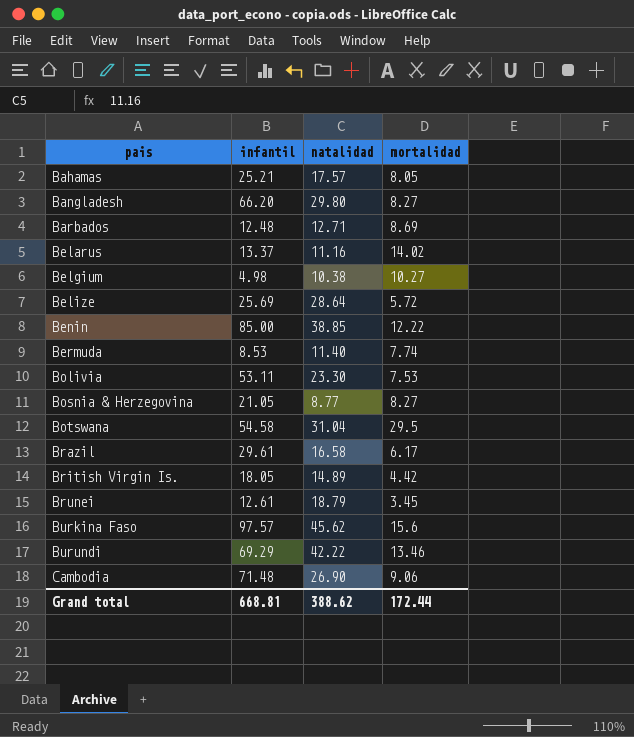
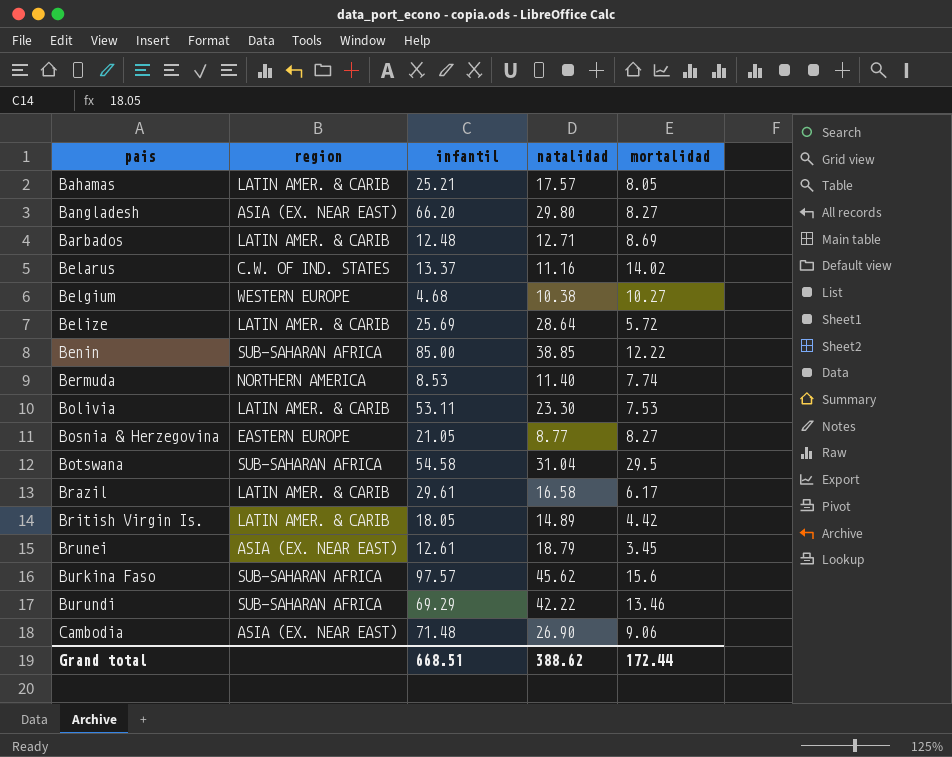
column region | position: none -> 2
Belgium | infantil: 4.98 -> 4.68
Grand total | infantil: 668.81 -> 668.51

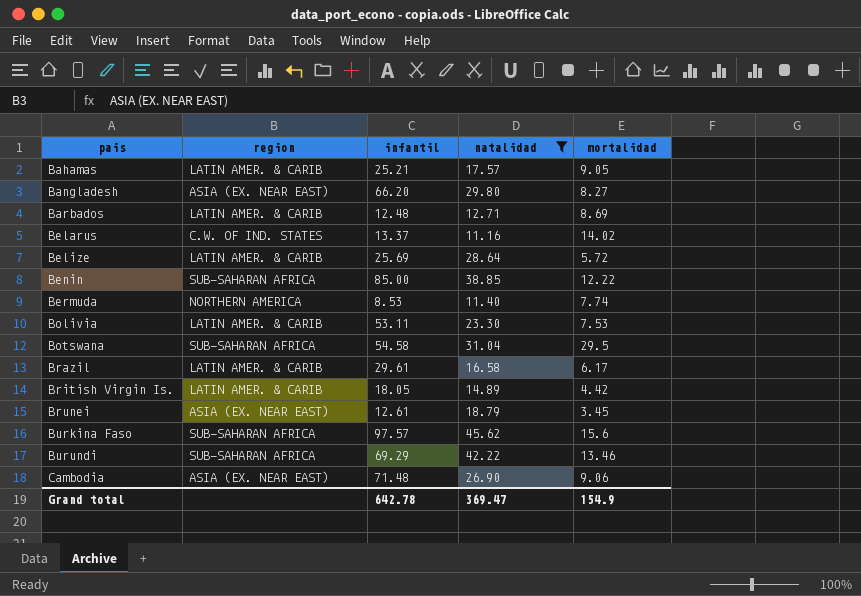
filter: none -> natalidad >= 11.16
Bahamas | mortalidad: 8.05 -> 9.05
Grand total | infantil: 668.51 -> 642.78
Grand total | natalidad: 388.62 -> 369.47
Grand total | mortalidad: 172.44 -> 154.9

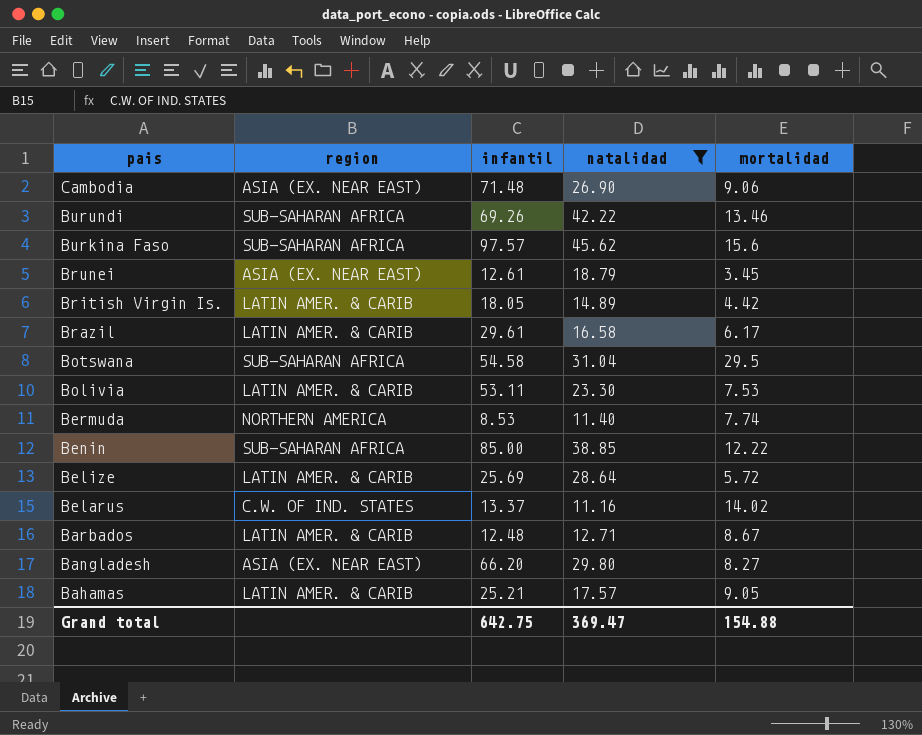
row order: pais ascending -> pais descending
Burundi | infantil: 69.29 -> 69.26
Barbados | mortalidad: 8.69 -> 8.67
Grand total | infantil: 642.78 -> 642.75
Grand total | mortalidad: 154.9 -> 154.88

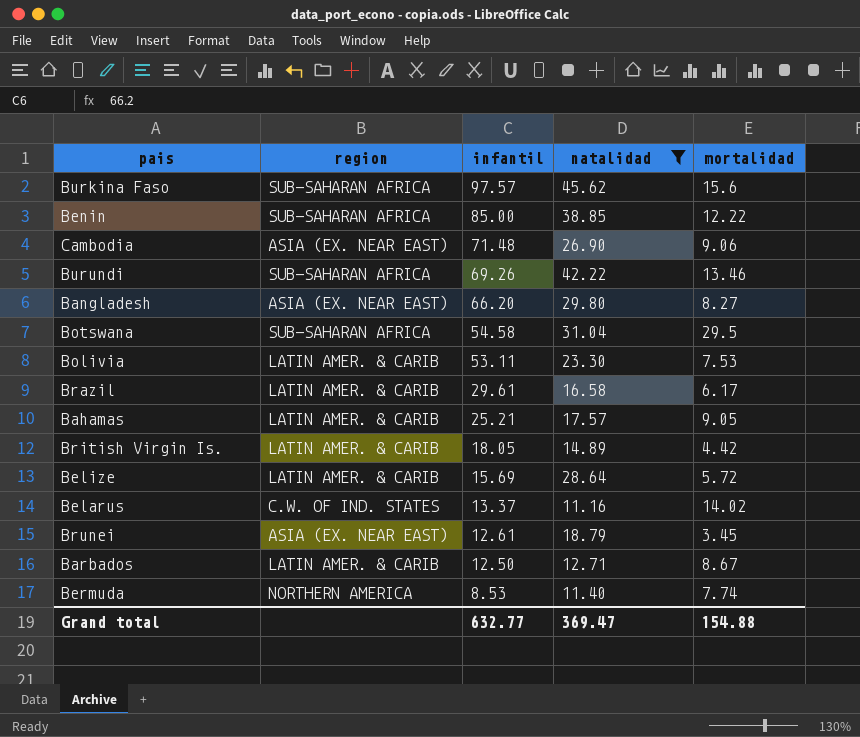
row order: pais descending -> infantil descending
Belize | infantil: 25.69 -> 15.69
Barbados | infantil: 12.48 -> 12.50
Grand total | infantil: 642.75 -> 632.77

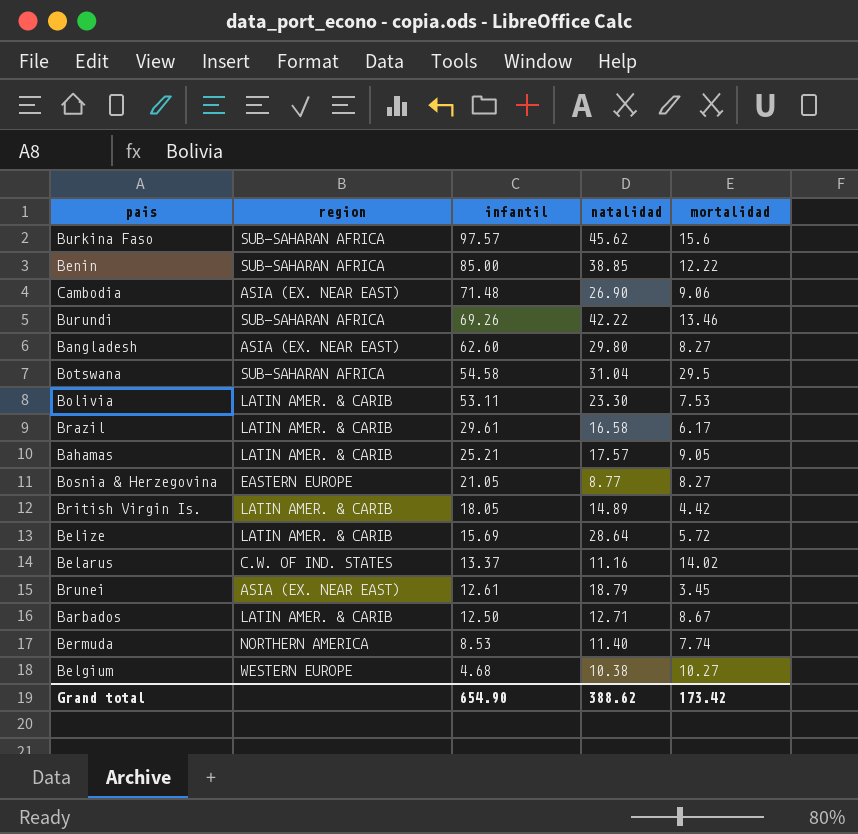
filter: natalidad >= 11.16 -> none
Bangladesh | infantil: 66.20 -> 62.60
Grand total | infantil: 632.77 -> 654.90
Grand total | natalidad: 369.47 -> 388.62
Grand total | mortalidad: 154.88 -> 173.42

